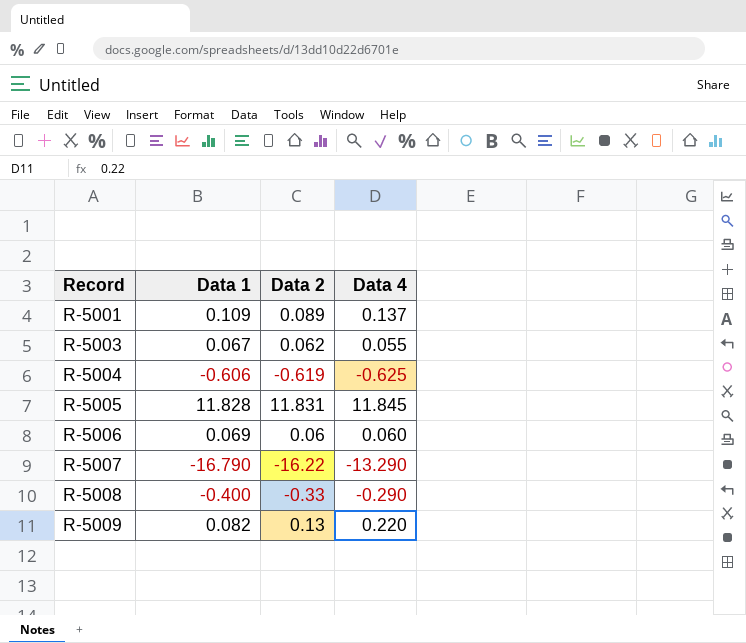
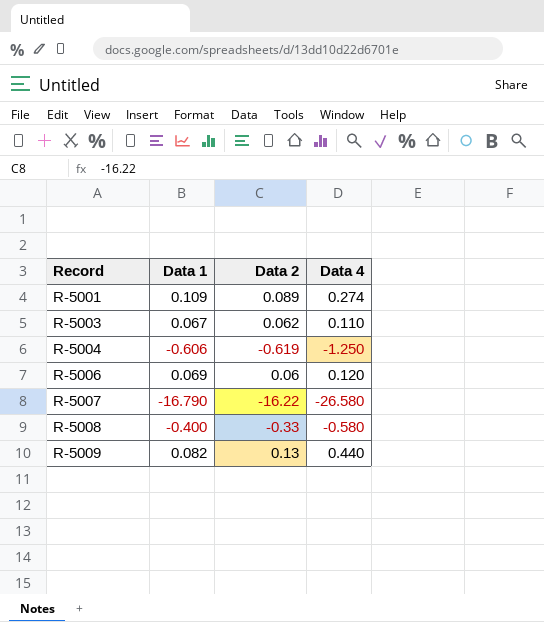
row R-5005: 11.828 | 11.831 | 11.845 -> none
R-5001 | Data 4: 0.137 -> 0.274
R-5003 | Data 4: 0.055 -> 0.110
R-5004 | Data 4: -0.625 -> -1.250
R-5006 | Data 4: 0.060 -> 0.120
R-5007 | Data 4: -13.290 -> -26.580
R-5008 | Data 4: -0.290 -> -0.580
R-5009 | Data 4: 0.220 -> 0.440

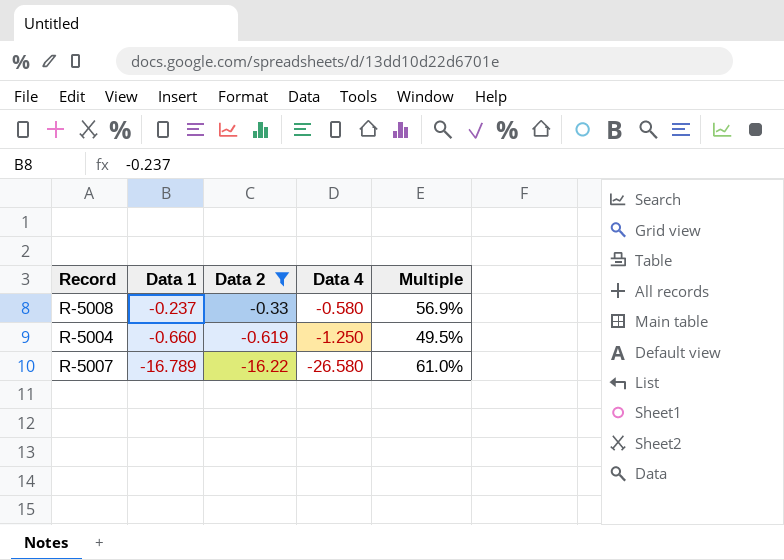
filter: none -> Data 2 <= -0.33
row order: Record ascending -> Data 1 descending
column Multiple | formula: none -> [Data 2] / [Data 4]
R-5008 | Data 1: -0.400 -> -0.237
R-5004 | Data 1: -0.606 -> -0.660
R-5007 | Data 1: -16.790 -> -16.789

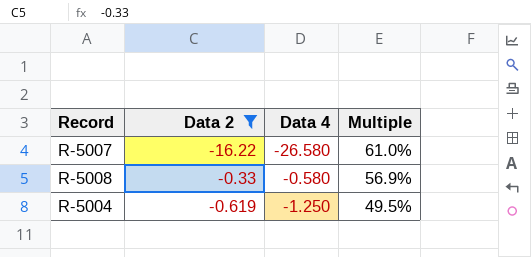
row order: Data 1 descending -> Multiple descending
column Data 1 | position: 2 -> none

